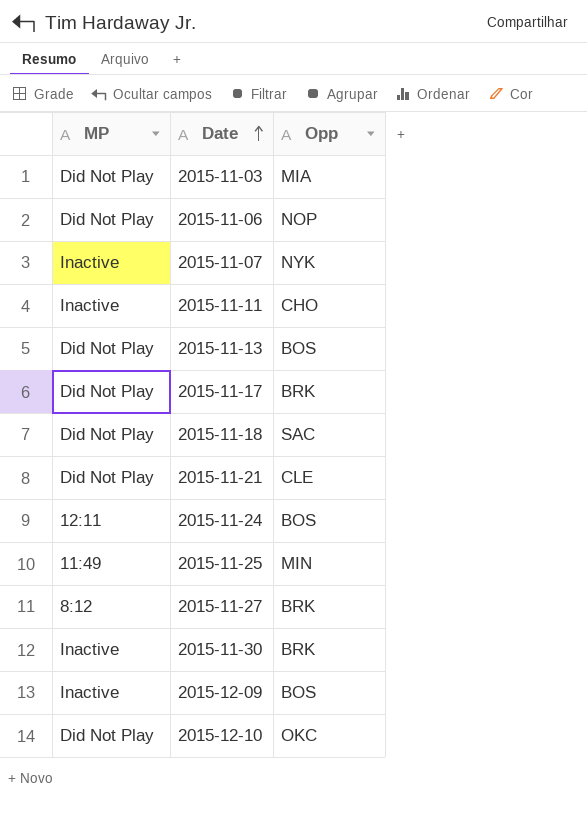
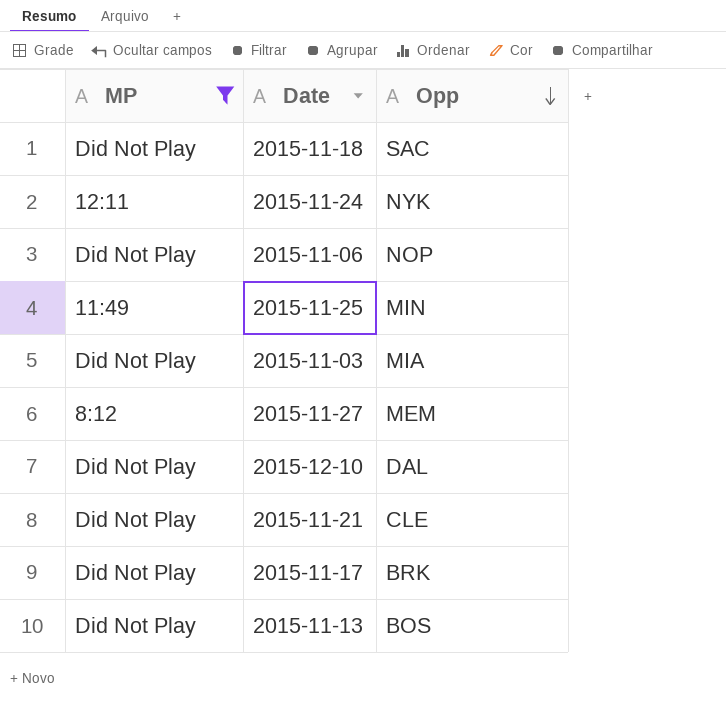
filter: none -> MP != Inactive
row order: Date ascending -> Opp descending
2015-11-24 | Opp: BOS -> NYK
2015-11-27 | Opp: BRK -> MEM
2015-12-10 | Opp: OKC -> DAL

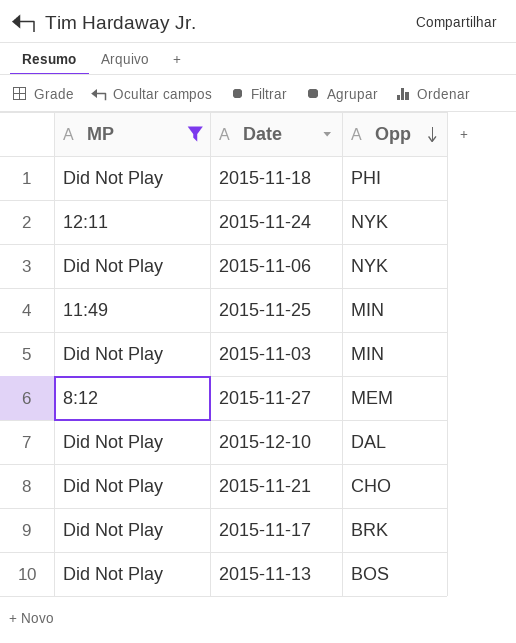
2015-11-18 | Opp: SAC -> PHI
2015-11-06 | Opp: NOP -> NYK
2015-11-03 | Opp: MIA -> MIN
2015-11-21 | Opp: CLE -> CHO

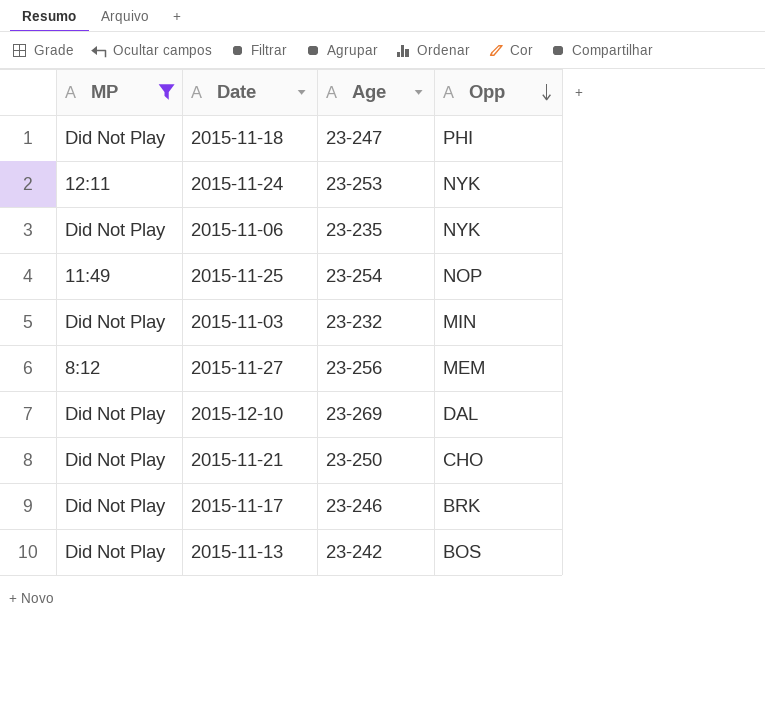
column Age | position: none -> 3
2015-11-25 | Opp: MIN -> NOP

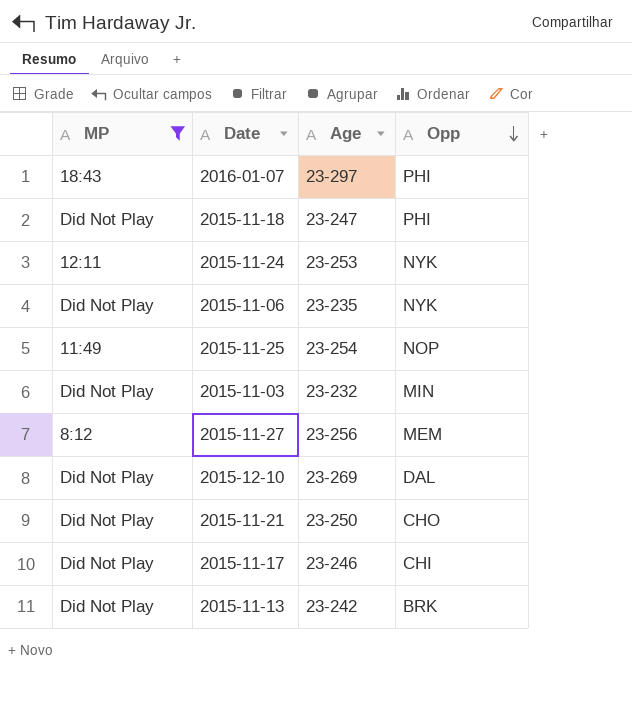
row 2016-01-07: none -> 18:43 | 23-297 | PHI
2015-11-17 | Opp: BRK -> CHI
2015-11-13 | Opp: BOS -> BRK

